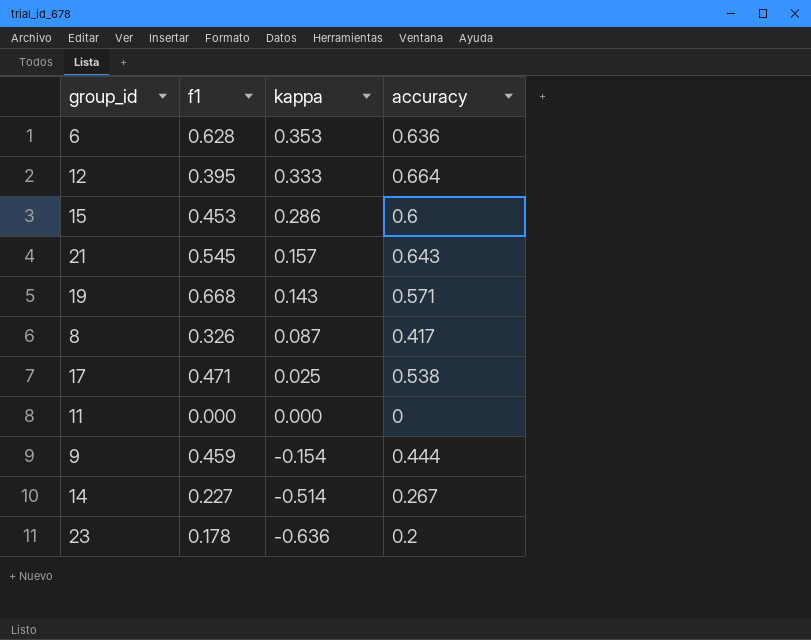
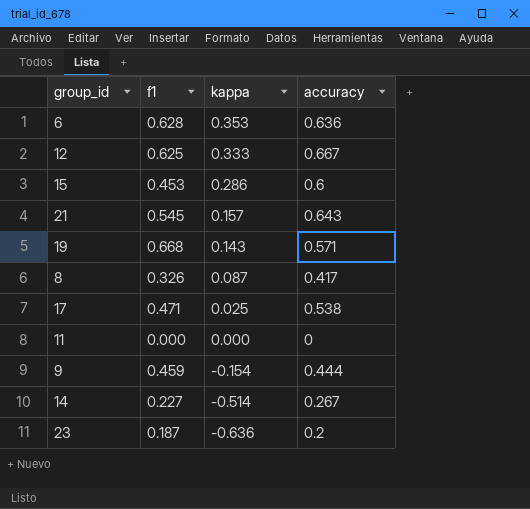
12 | f1: 0.395 -> 0.625
12 | accuracy: 0.664 -> 0.667
23 | f1: 0.178 -> 0.187

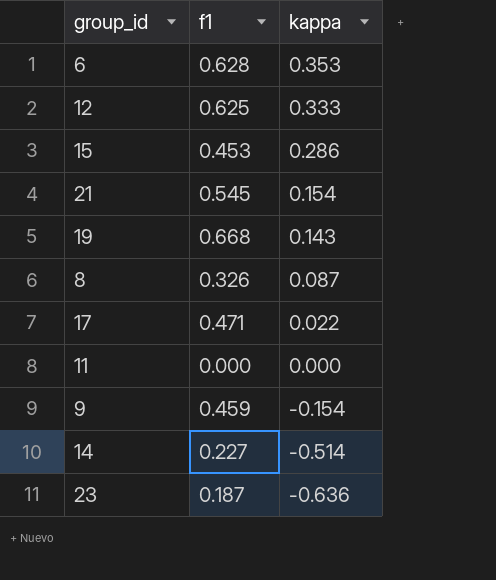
column accuracy | position: 4 -> none
21 | kappa: 0.157 -> 0.154
17 | kappa: 0.025 -> 0.022

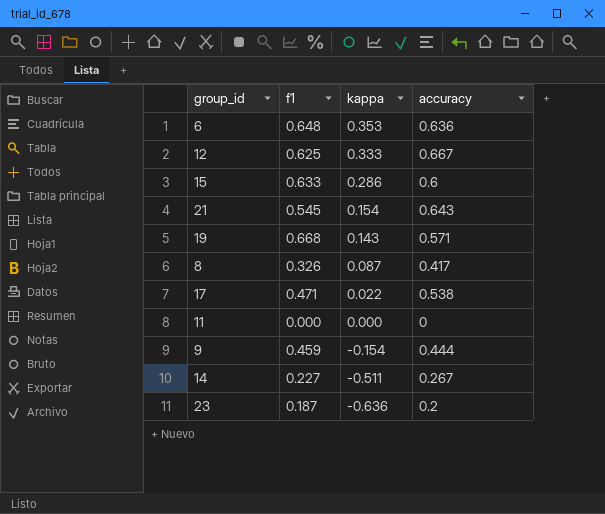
column accuracy | position: none -> 4
6 | f1: 0.628 -> 0.648
15 | f1: 0.453 -> 0.633
14 | kappa: -0.514 -> -0.511

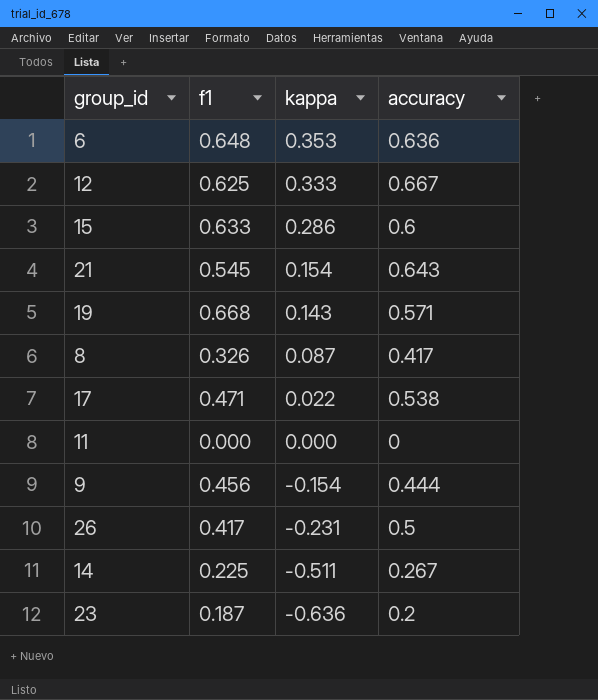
9 | f1: 0.459 -> 0.456
row 26: none -> 0.417 | -0.231 | 0.5
14 | f1: 0.227 -> 0.225

